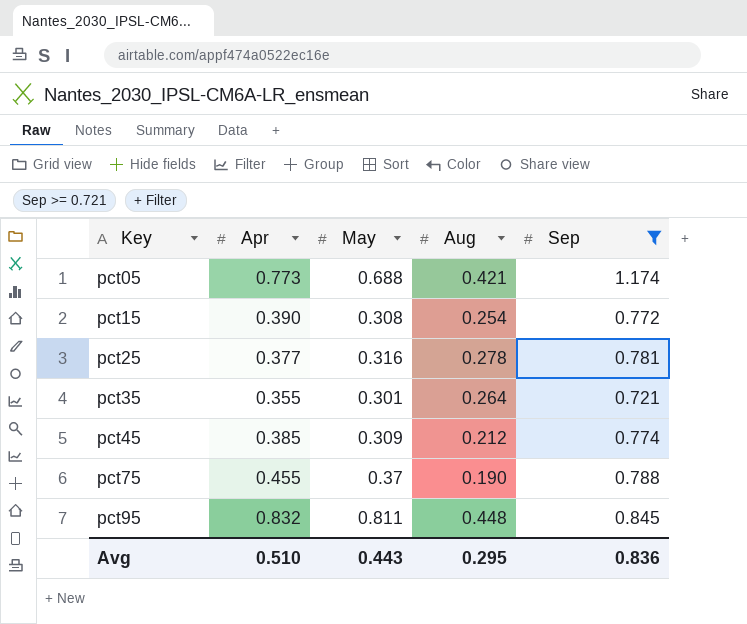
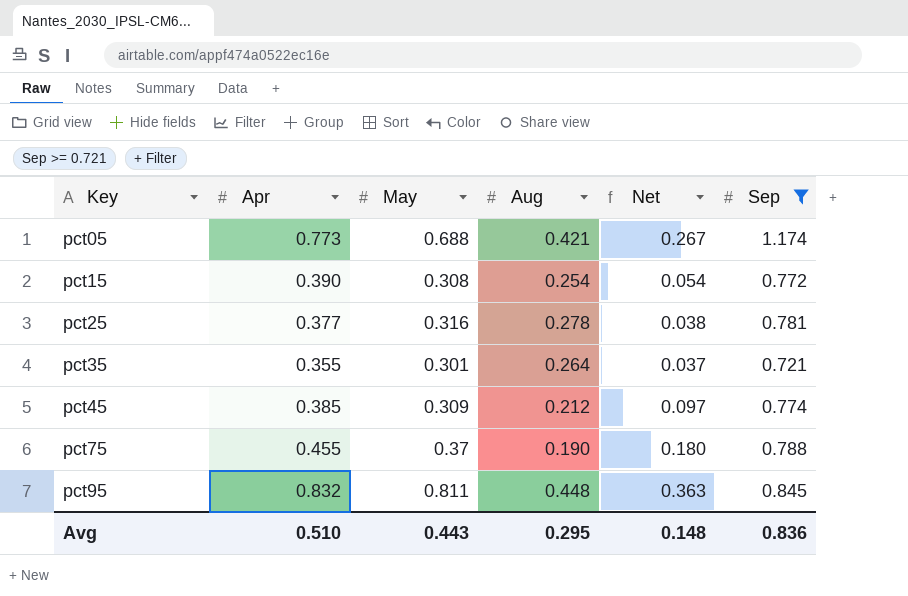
column Net | formula: none -> [May] - [Aug]

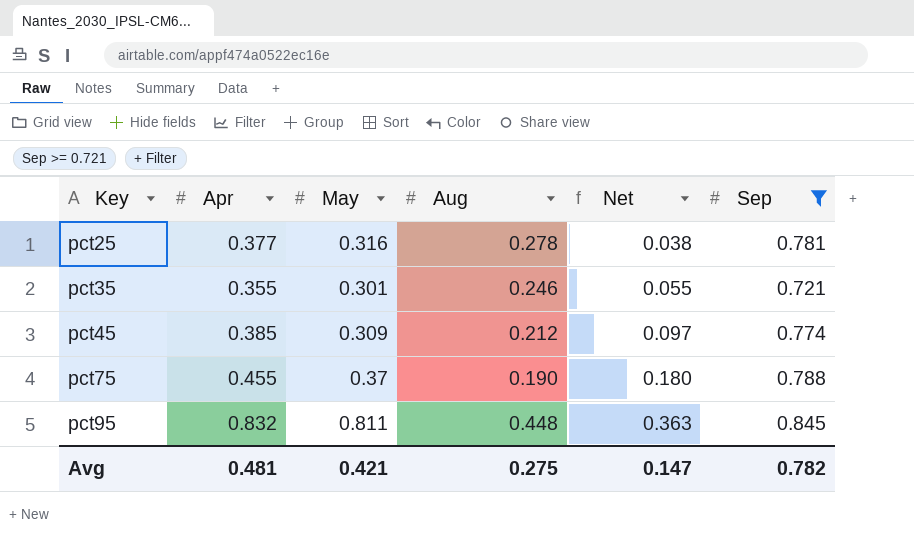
row pct05: 0.773 | 0.688 | 0.421 | 0.267 | 1.174 -> none
row pct15: 0.390 | 0.308 | 0.254 | 0.054 | 0.772 -> none
pct35 | Aug: 0.264 -> 0.246
pct35 | Net: 0.037 -> 0.055
Avg | Apr: 0.510 -> 0.481
Avg | May: 0.443 -> 0.421
Avg | Aug: 0.295 -> 0.275
Avg | Net: 0.148 -> 0.147
Avg | Sep: 0.836 -> 0.782

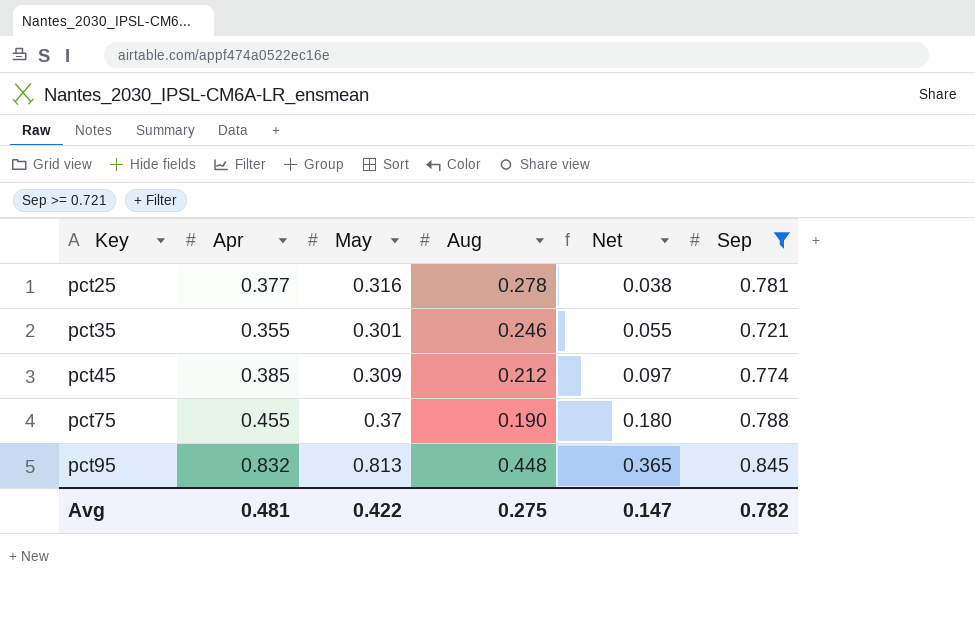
pct95 | May: 0.811 -> 0.813
pct95 | Net: 0.363 -> 0.365
Avg | May: 0.421 -> 0.422

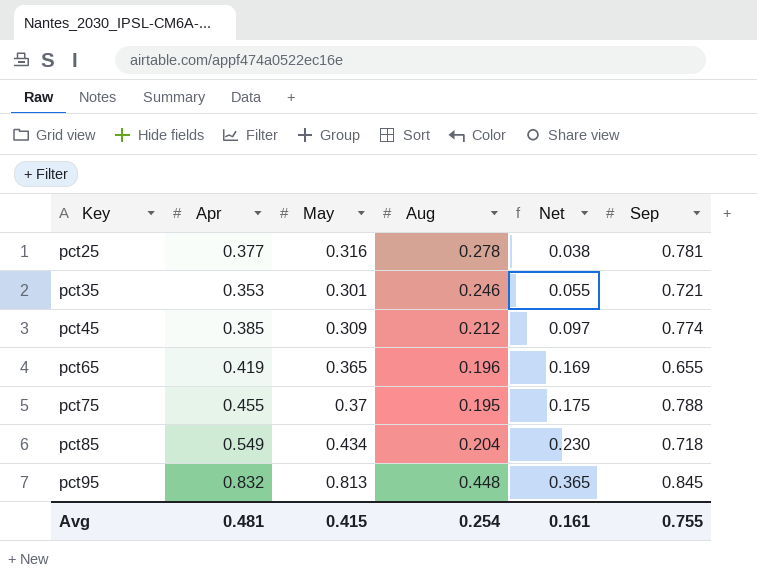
filter: Sep >= 0.721 -> none
pct35 | Apr: 0.355 -> 0.353
pct75 | Aug: 0.190 -> 0.195
pct75 | Net: 0.180 -> 0.175
Avg | May: 0.422 -> 0.415
Avg | Aug: 0.275 -> 0.254
Avg | Net: 0.147 -> 0.161
Avg | Sep: 0.782 -> 0.755

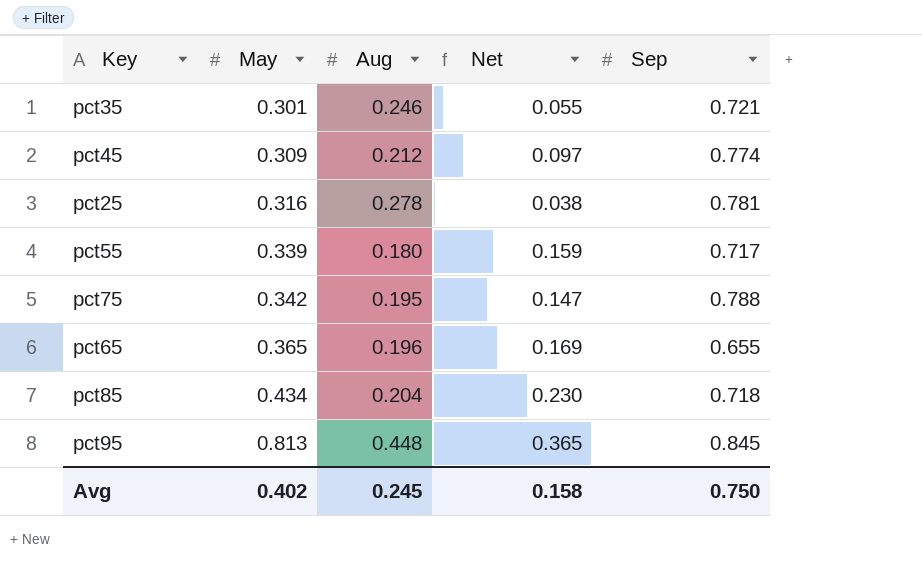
row order: Key ascending -> May ascending
column Apr | position: 2 -> none
row pct55: none -> 0.339 | 0.180 | 0.159 | 0.717
pct75 | May: 0.37 -> 0.342
pct75 | Net: 0.175 -> 0.147
Avg | May: 0.415 -> 0.402
Avg | Aug: 0.254 -> 0.245
Avg | Net: 0.161 -> 0.158
Avg | Sep: 0.755 -> 0.750

